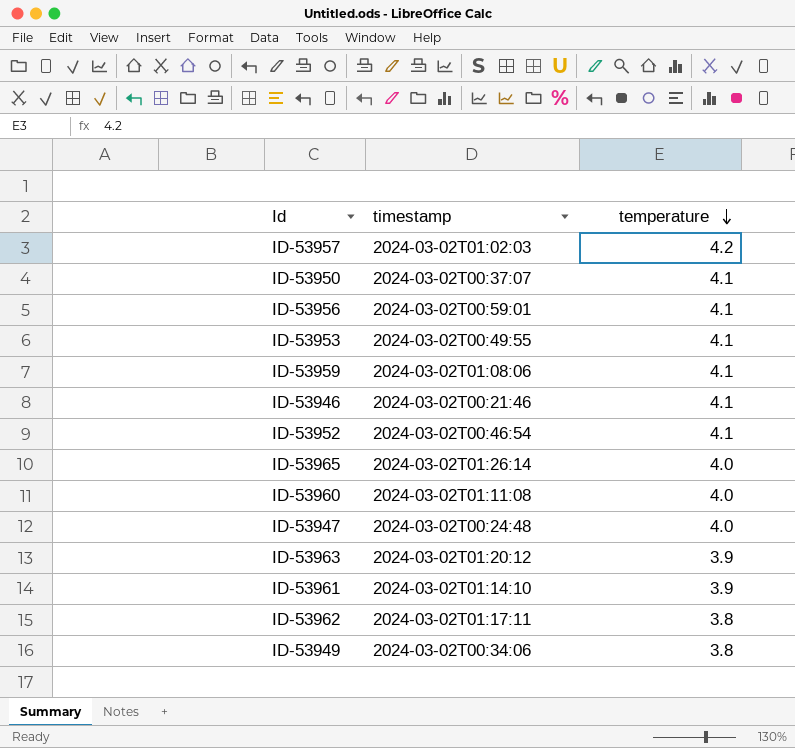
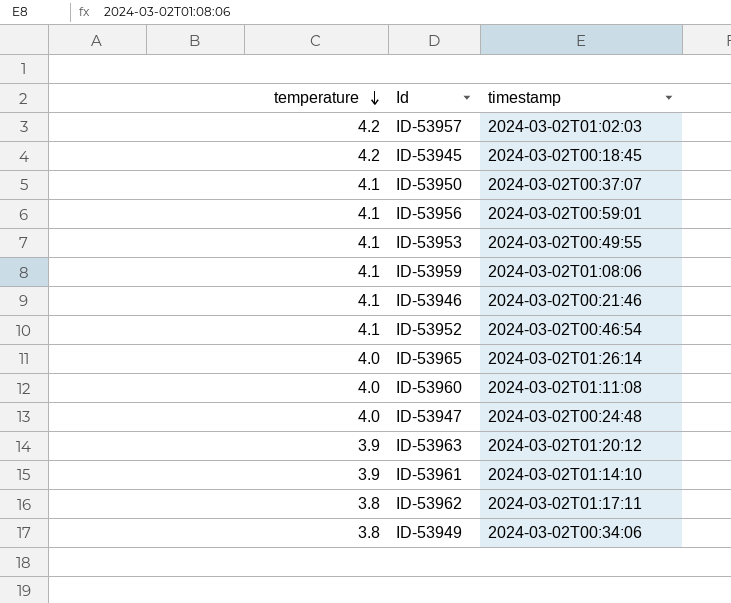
column temperature | position: 3 -> 1
row ID-53945: none -> 4.2 | 2024-03-02T00:18:45

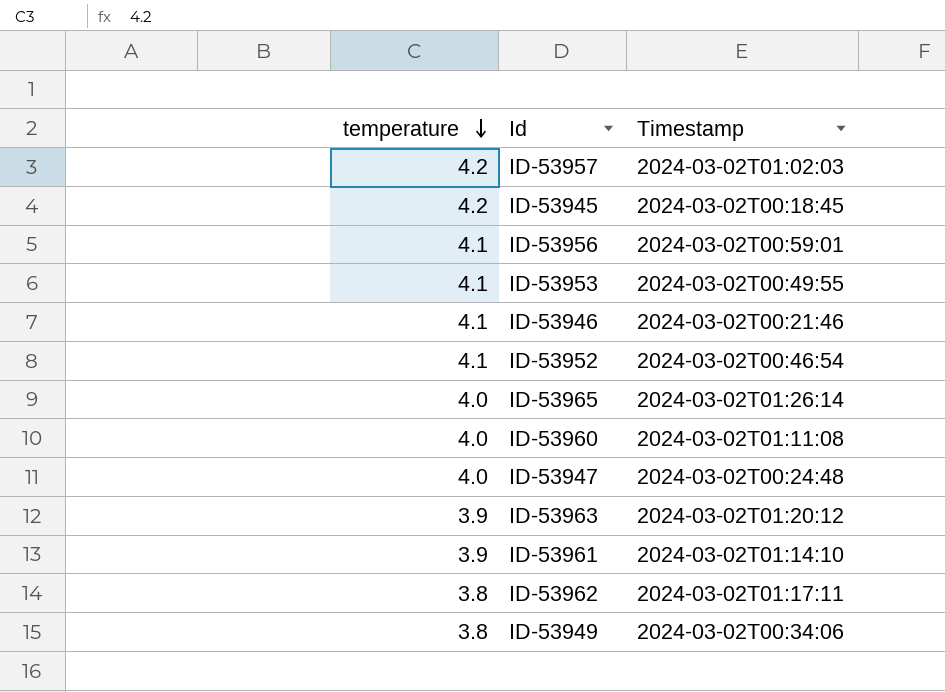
column name: timestamp -> Timestamp
row ID-53950: 4.1 | 2024-03-02T00:37:07 -> none
row ID-53959: 4.1 | 2024-03-02T01:08:06 -> none

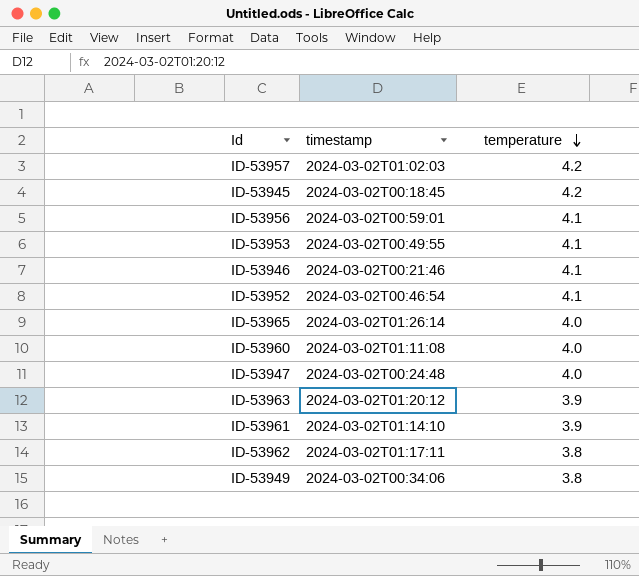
column name: Timestamp -> timestamp
column temperature | position: 1 -> 3

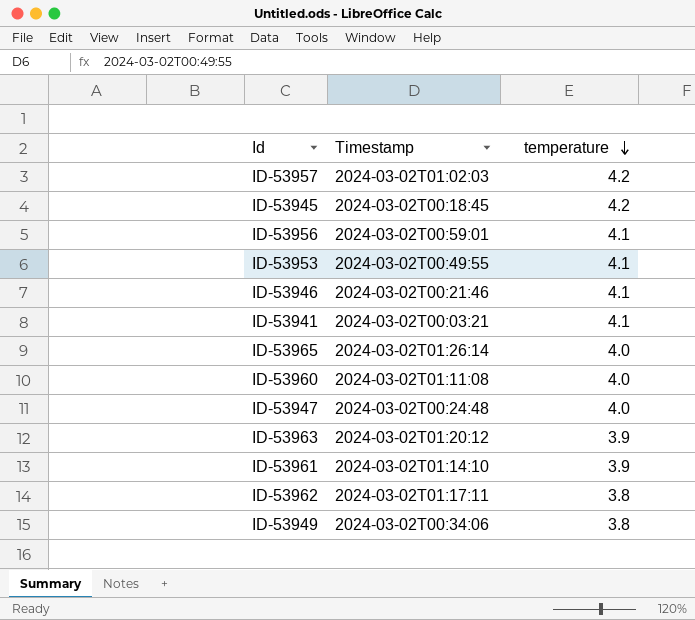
column name: timestamp -> Timestamp
row ID-53952: 2024-03-02T00:46:54 | 4.1 -> none
row ID-53941: none -> 2024-03-02T00:03:21 | 4.1

